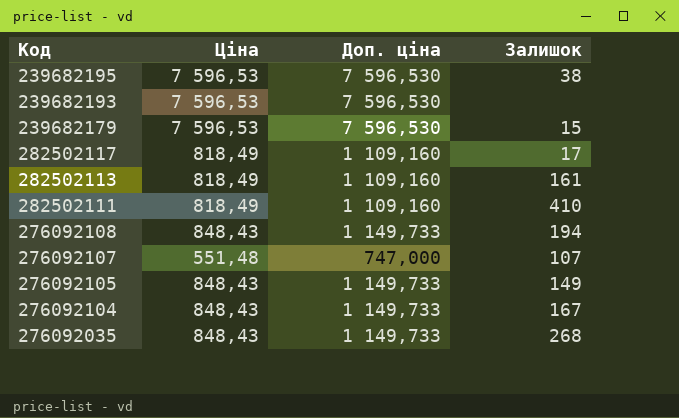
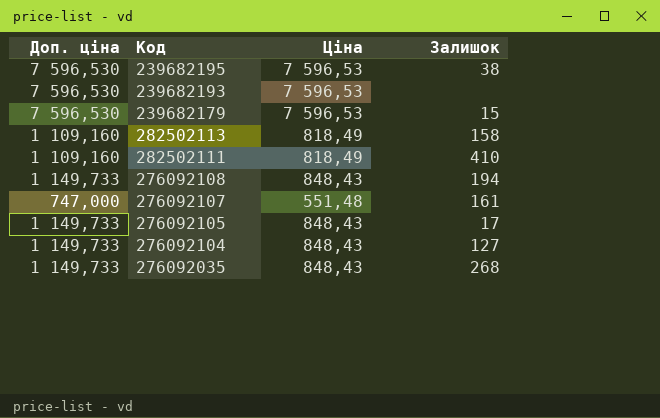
column Доп. ціна | position: 3 -> 1
row 282502117: 818,49 | 1 109,160 | 17 -> none
282502113 | Залишок: 161 -> 158
276092107 | Залишок: 107 -> 161
276092105 | Залишок: 149 -> 17
276092104 | Залишок: 167 -> 127

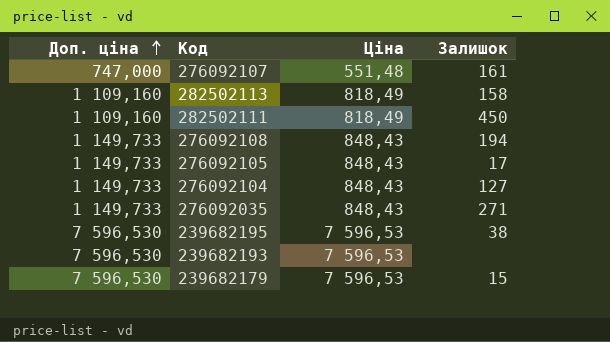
row order: none -> Доп. ціна ascending
282502111 | Залишок: 410 -> 450
276092035 | Залишок: 268 -> 271

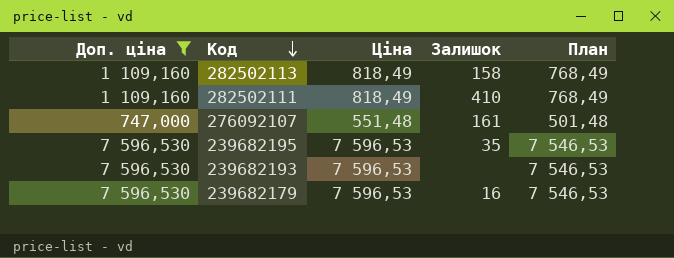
filter: none -> Доп. ціна != 1 149,733
row order: Доп. ціна ascending -> Код descending
column План | formula: none -> [Ціна] - 50
282502111 | Залишок: 450 -> 410
239682195 | Залишок: 38 -> 35
239682179 | Залишок: 15 -> 16

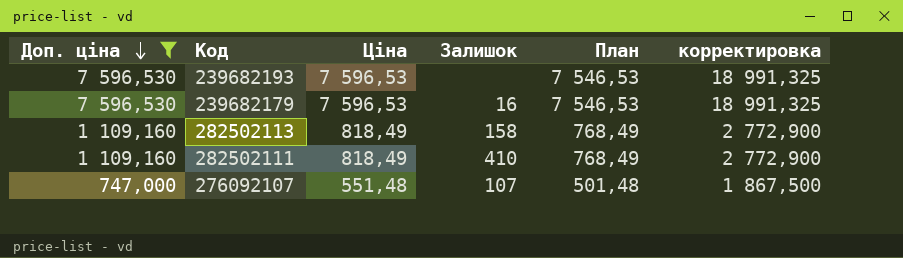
row order: Код descending -> Доп. ціна descending
column корректировка | formula: none -> [Доп. ціна] * 2,5
row 239682195: 7 596,530 | 7 596,53 | 35 | 7 546,53 -> none
276092107 | Залишок: 161 -> 107

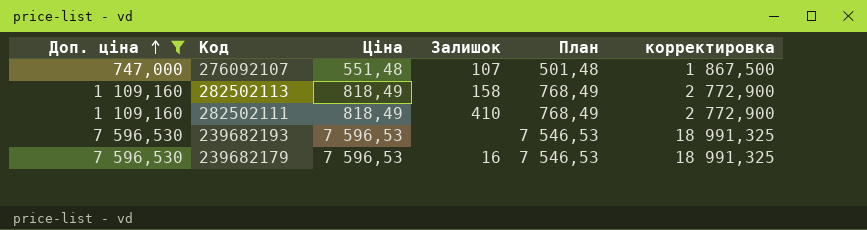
row order: Доп. ціна descending -> Доп. ціна ascending

